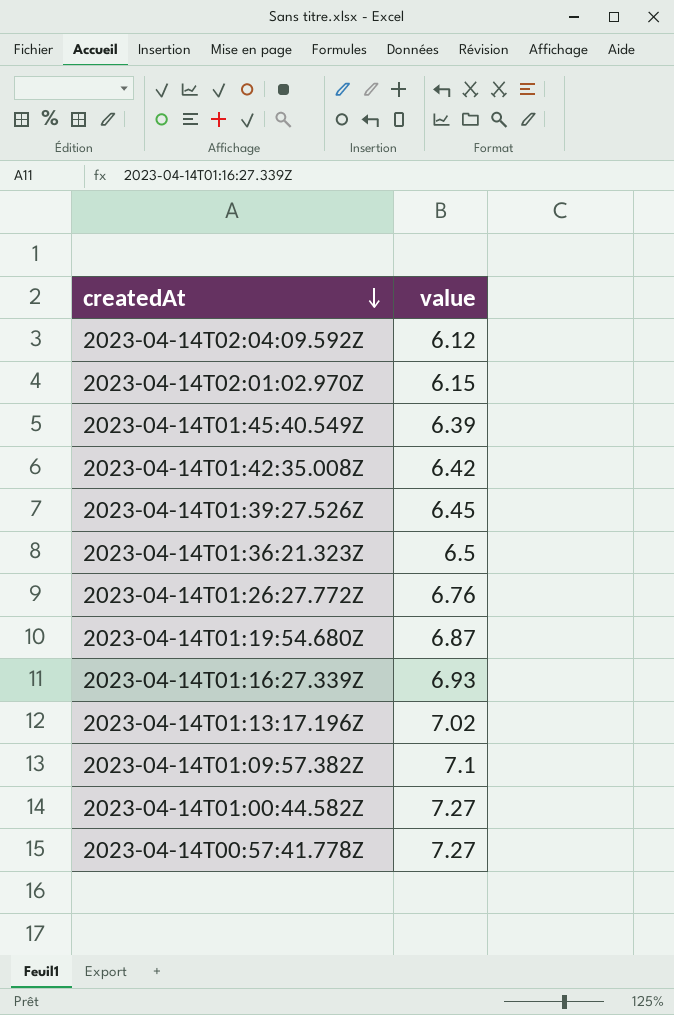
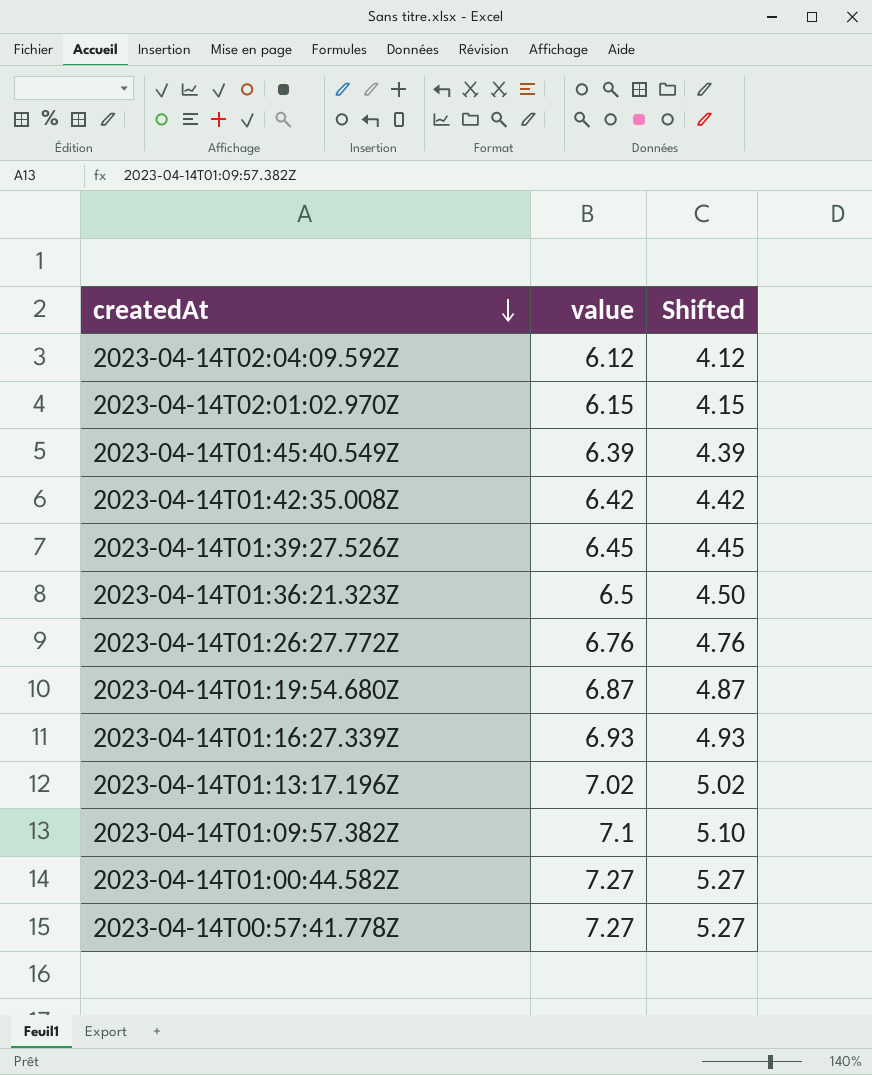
column Shifted | formula: none -> [value] - 2

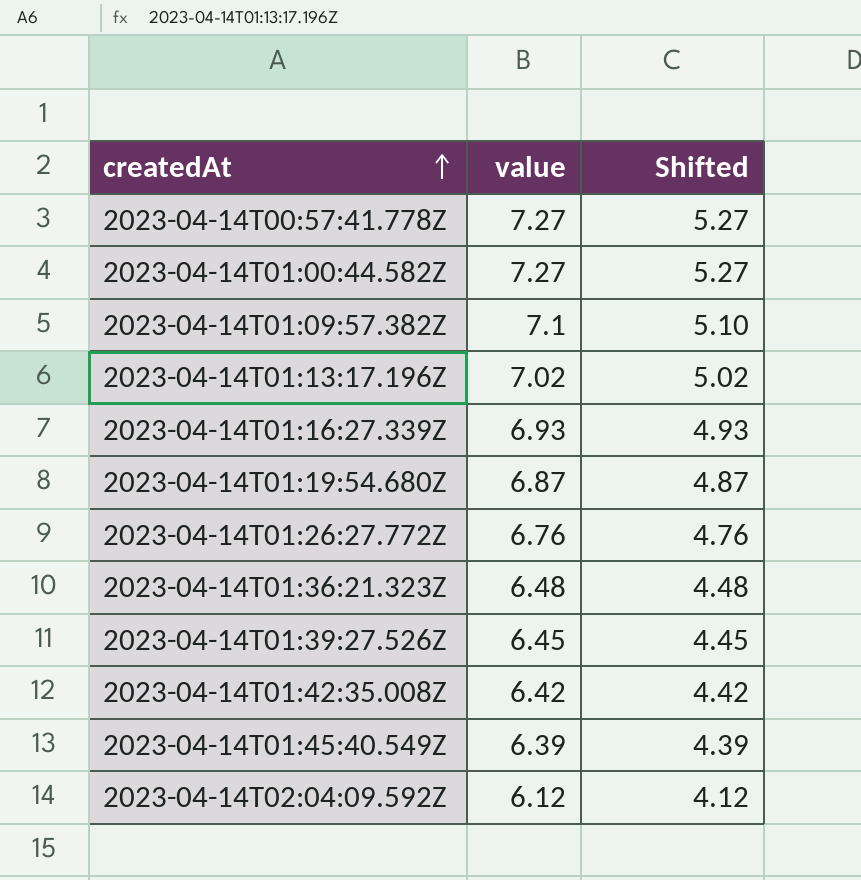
row order: createdAt descending -> createdAt ascending
row 2023-04-14T02:01:02.970Z: 6.15 | 4.15 -> none
2023-04-14T01:36:21.323Z | value: 6.5 -> 6.48
2023-04-14T01:36:21.323Z | Shifted: 4.50 -> 4.48

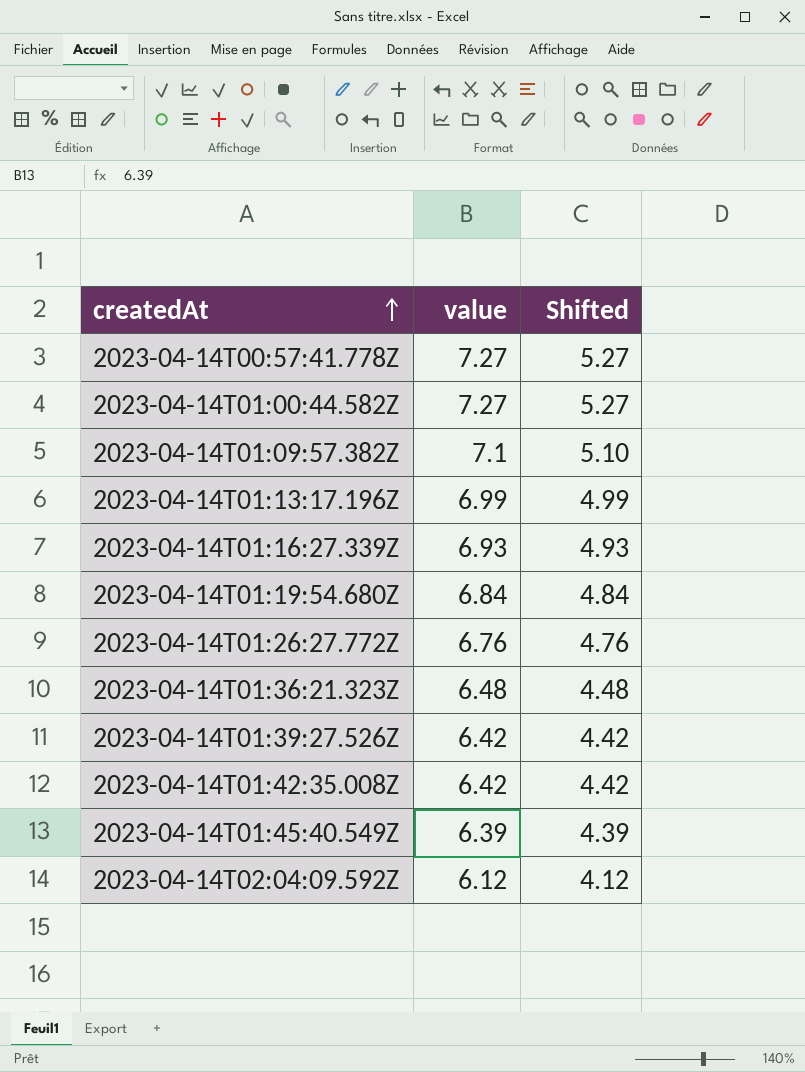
2023-04-14T01:13:17.196Z | value: 7.02 -> 6.99
2023-04-14T01:13:17.196Z | Shifted: 5.02 -> 4.99
2023-04-14T01:19:54.680Z | value: 6.87 -> 6.84
2023-04-14T01:19:54.680Z | Shifted: 4.87 -> 4.84
2023-04-14T01:39:27.526Z | value: 6.45 -> 6.42
2023-04-14T01:39:27.526Z | Shifted: 4.45 -> 4.42

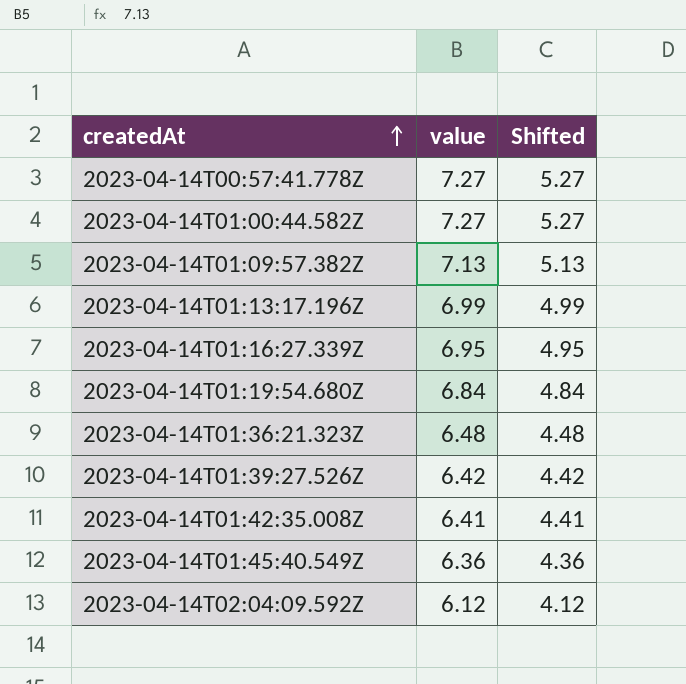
row 2023-04-14T01:26:27.772Z: 6.76 | 4.76 -> none
2023-04-14T01:09:57.382Z | value: 7.1 -> 7.13
2023-04-14T01:09:57.382Z | Shifted: 5.10 -> 5.13
2023-04-14T01:16:27.339Z | value: 6.93 -> 6.95
2023-04-14T01:16:27.339Z | Shifted: 4.93 -> 4.95
2023-04-14T01:42:35.008Z | value: 6.42 -> 6.41
2023-04-14T01:42:35.008Z | Shifted: 4.42 -> 4.41
2023-04-14T01:45:40.549Z | value: 6.39 -> 6.36
2023-04-14T01:45:40.549Z | Shifted: 4.39 -> 4.36

